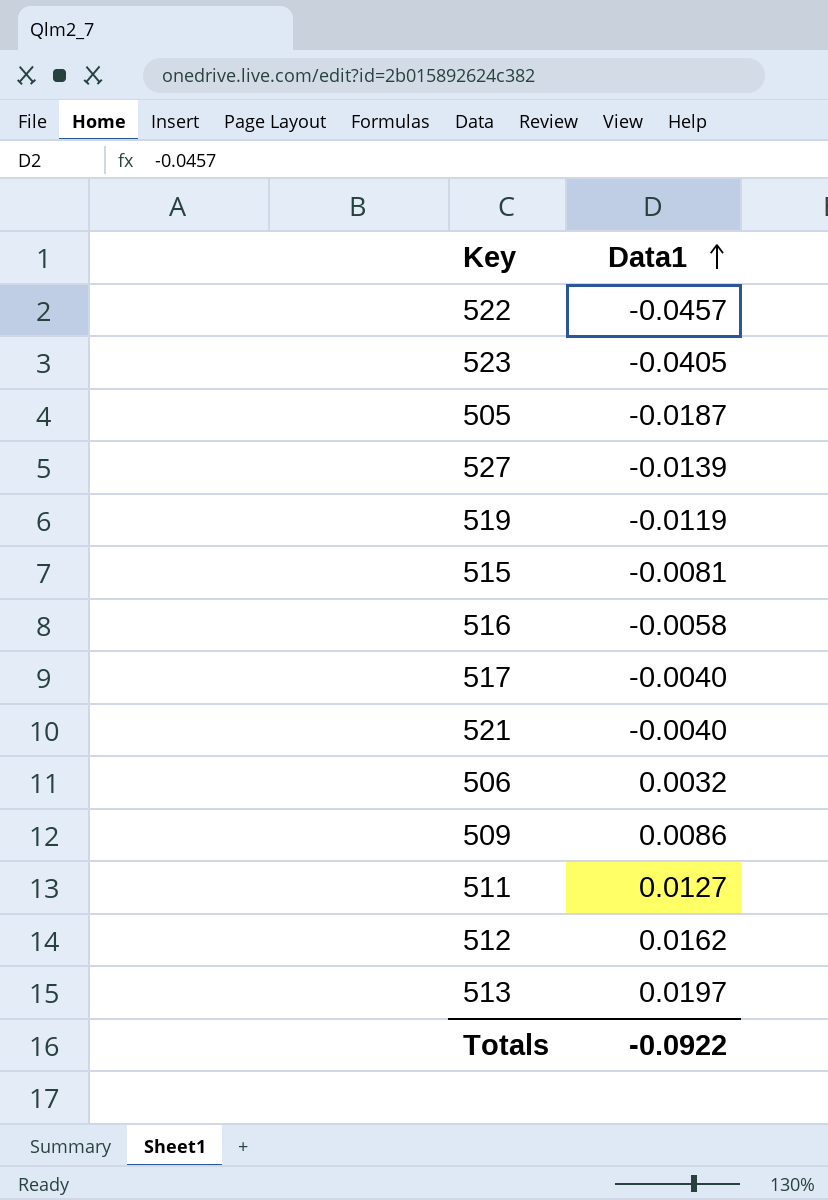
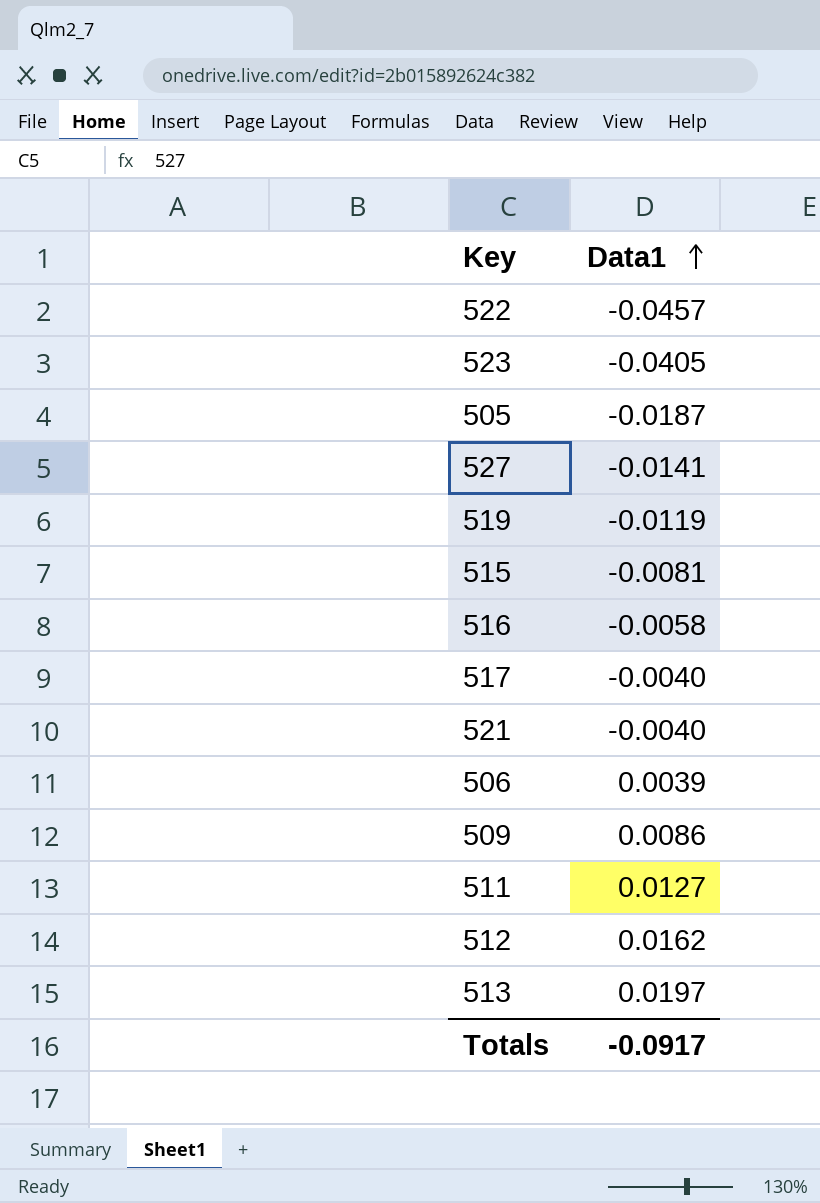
527 | Data1: -0.0139 -> -0.0141
506 | Data1: 0.0032 -> 0.0039
Totals | Data1: -0.0922 -> -0.0917

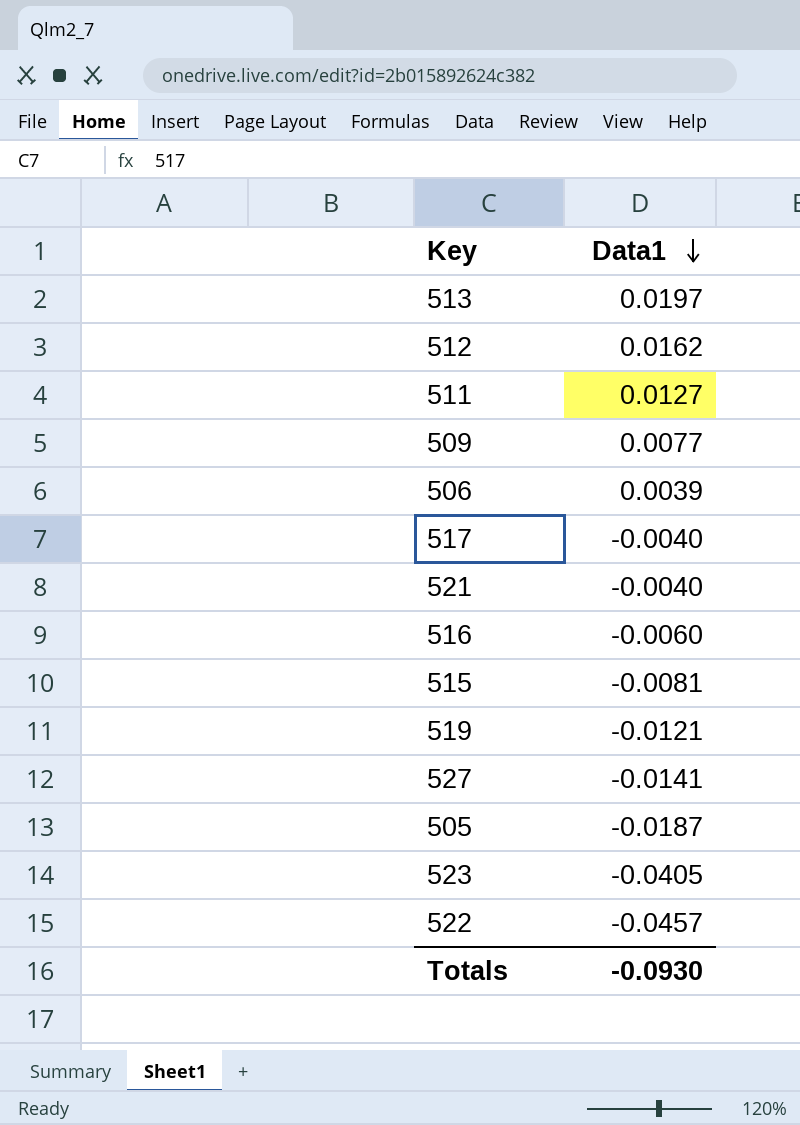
row order: Data1 ascending -> Data1 descending
509 | Data1: 0.0086 -> 0.0077
516 | Data1: -0.0058 -> -0.0060
519 | Data1: -0.0119 -> -0.0121
Totals | Data1: -0.0917 -> -0.0930

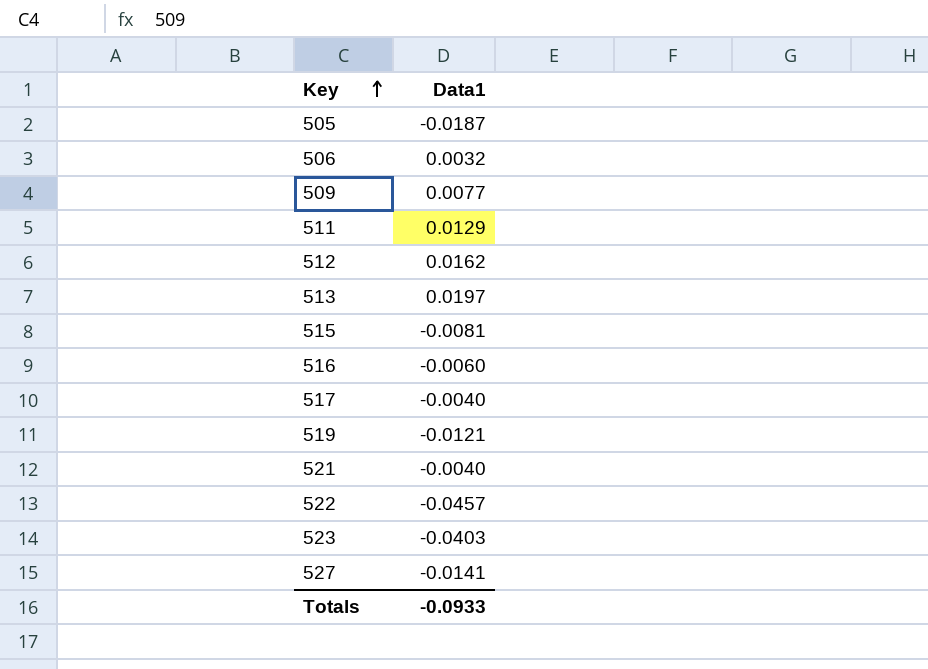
row order: Data1 descending -> Key ascending
506 | Data1: 0.0039 -> 0.0032
511 | Data1: 0.0127 -> 0.0129
523 | Data1: -0.0405 -> -0.0403
Totals | Data1: -0.0930 -> -0.0933

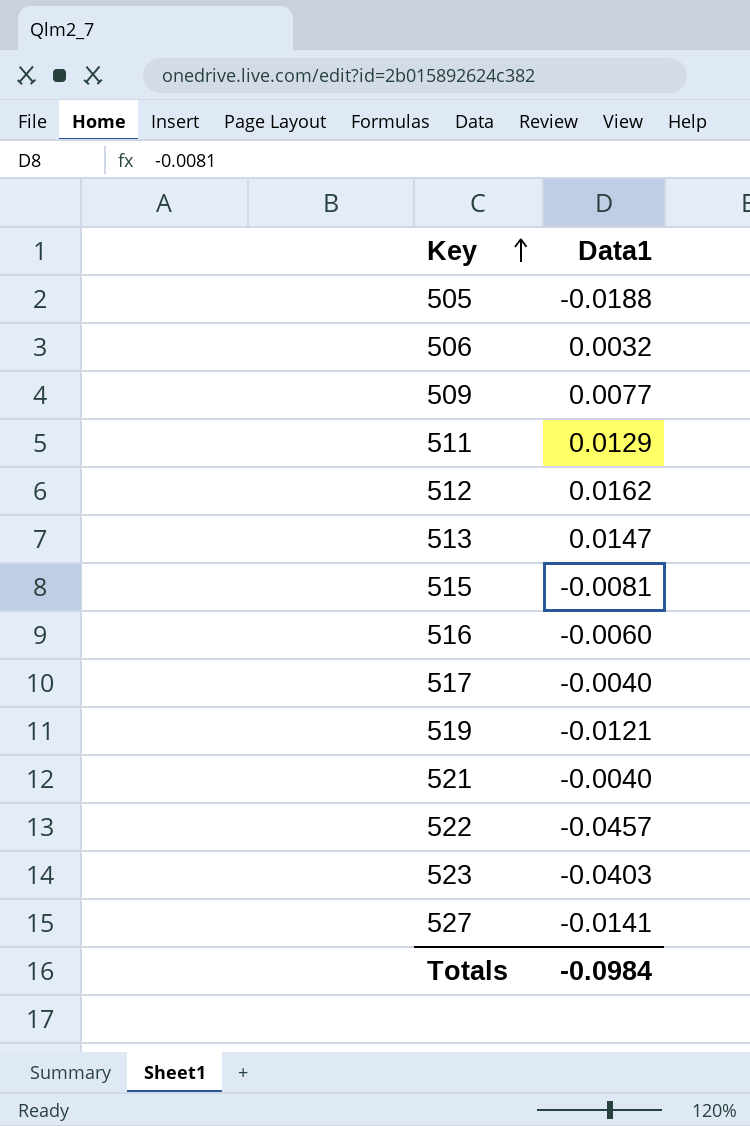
505 | Data1: -0.0187 -> -0.0188
513 | Data1: 0.0197 -> 0.0147
Totals | Data1: -0.0933 -> -0.0984

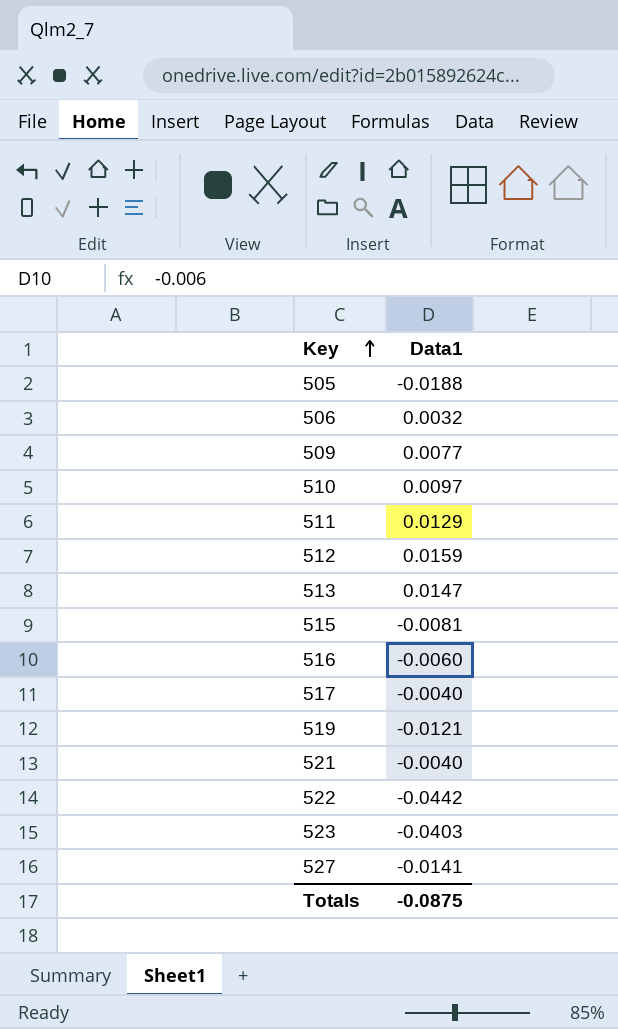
row 510: none -> 0.0097
512 | Data1: 0.0162 -> 0.0159
522 | Data1: -0.0457 -> -0.0442
Totals | Data1: -0.0984 -> -0.0875

